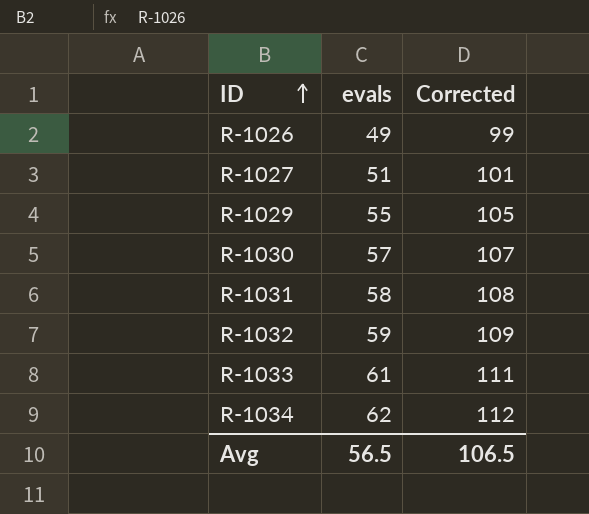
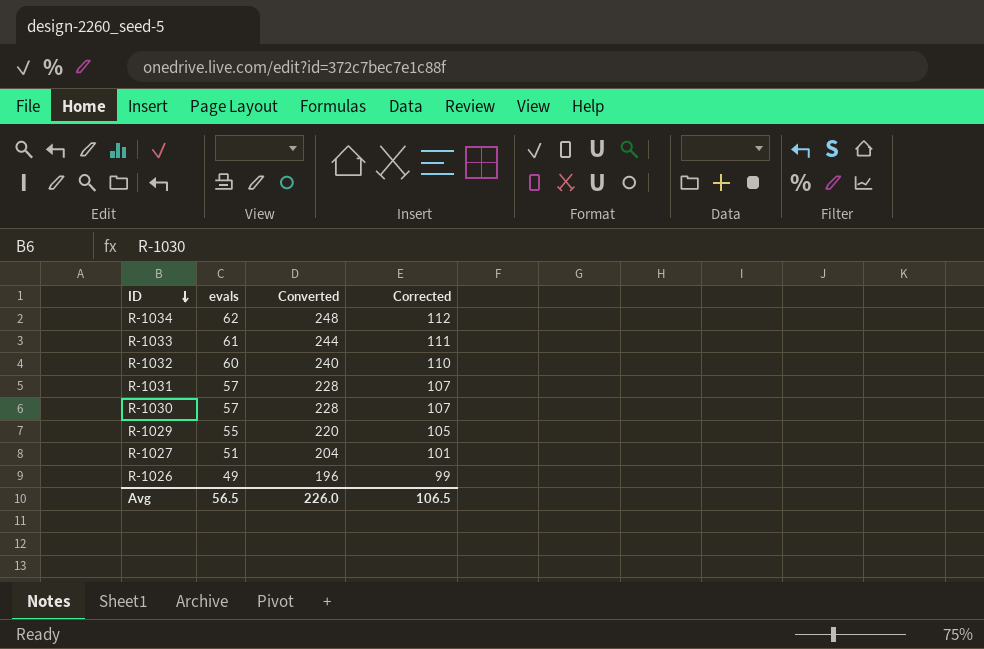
row order: ID ascending -> ID descending
column Converted | formula: none -> [evals] * 4
R-1032 | evals: 59 -> 60
R-1032 | Corrected: 109 -> 110
R-1031 | evals: 58 -> 57
R-1031 | Corrected: 108 -> 107

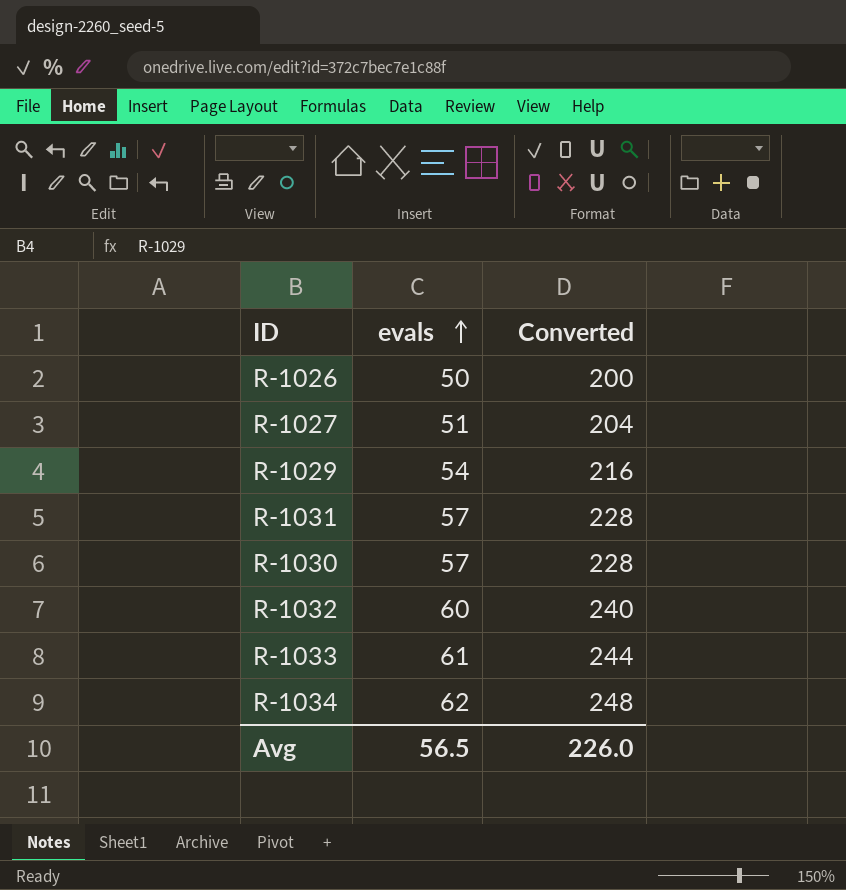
row order: ID descending -> evals ascending
column Corrected | formula: [evals] + 50 -> none
R-1026 | evals: 49 -> 50
R-1026 | Converted: 196 -> 200
R-1029 | evals: 55 -> 54
R-1029 | Converted: 220 -> 216

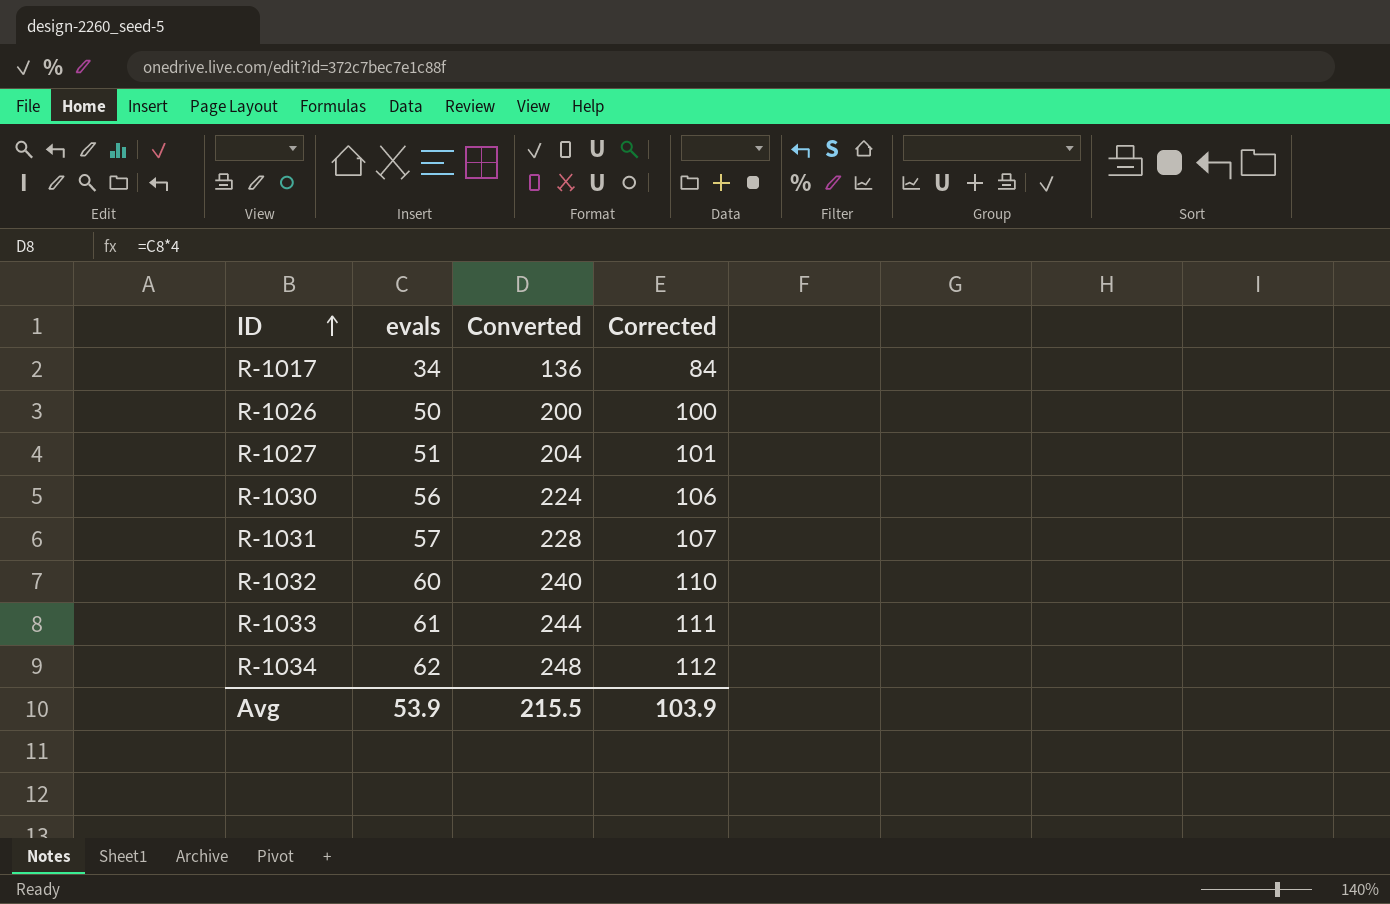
row order: evals ascending -> ID ascending
column Corrected | formula: none -> [evals] + 50
row R-1029: 54 | 216 -> none
row R-1017: none -> 34 | 136 | 84
R-1030 | evals: 57 -> 56
R-1030 | Converted: 228 -> 224
Avg | evals: 56.5 -> 53.9
Avg | Converted: 226.0 -> 215.5

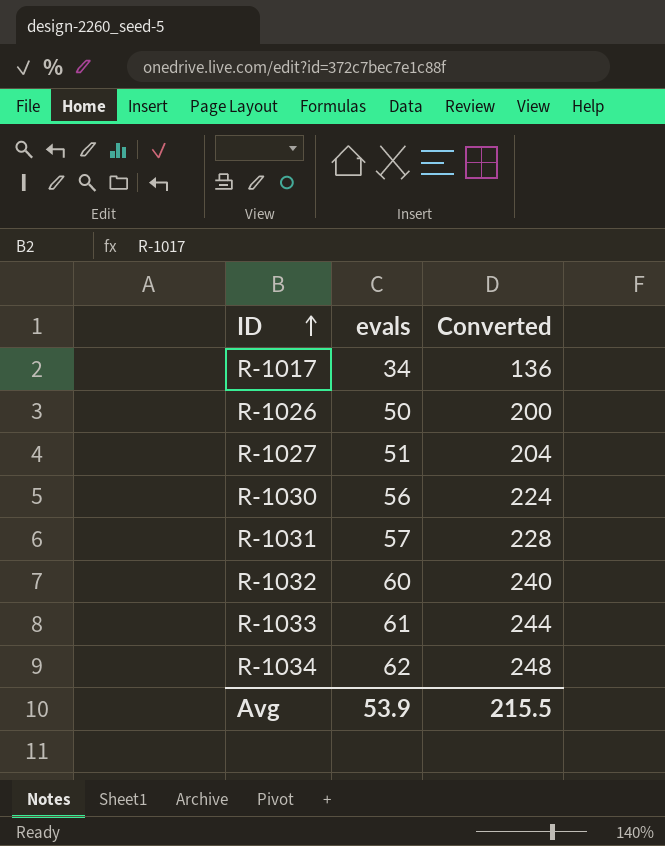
column Corrected | formula: [evals] + 50 -> none

